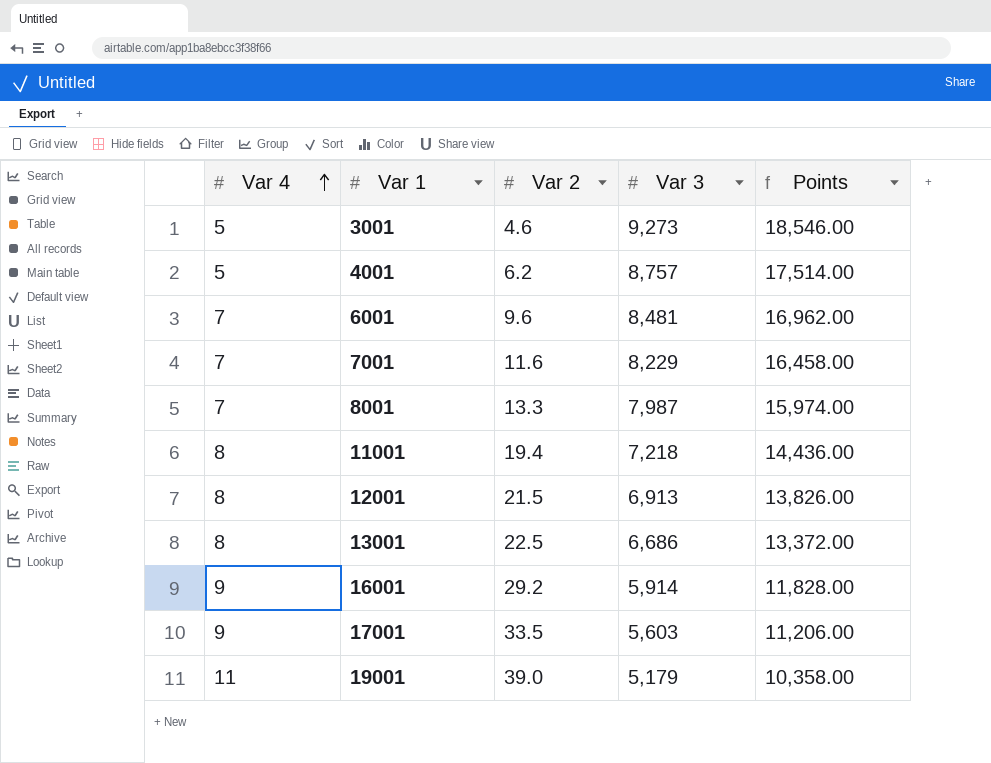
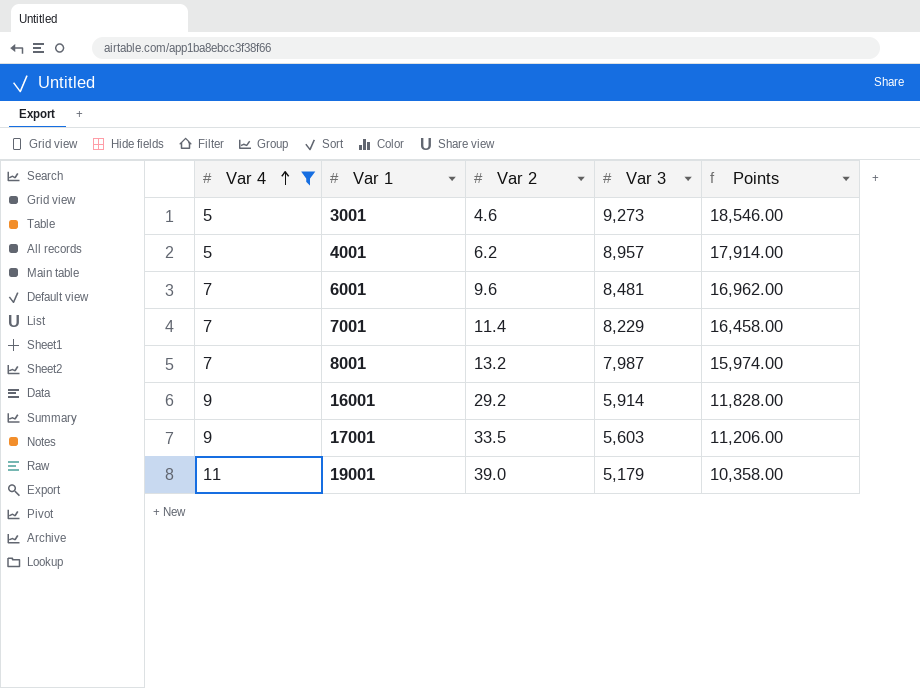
filter: none -> Var 4 != 8
4001 | Var 3: 8,757 -> 8,957
4001 | Points: 17,514.00 -> 17,914.00
7001 | Var 2: 11.6 -> 11.4
8001 | Var 2: 13.3 -> 13.2

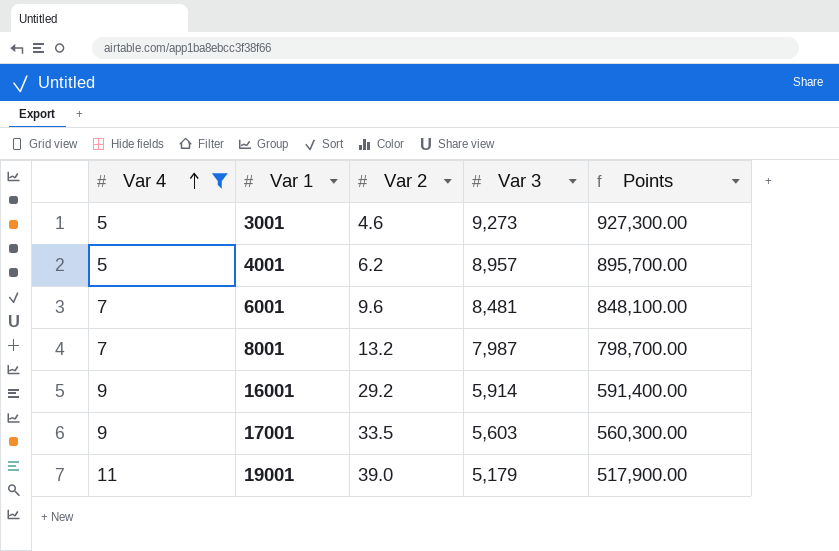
column Points | formula: [Var 3] * 2 -> [Var 3] * 100
row 7001: 7 | 11.4 | 8,229 | 16,458.00 -> none

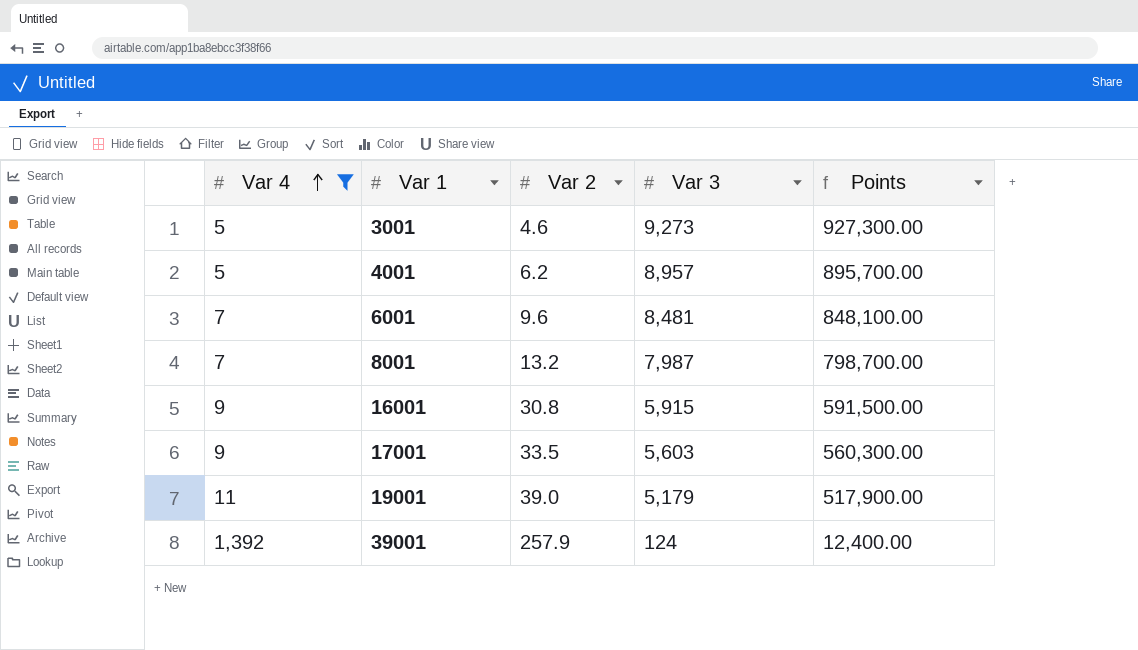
16001 | Var 2: 29.2 -> 30.8
16001 | Var 3: 5,914 -> 5,915
16001 | Points: 591,400.00 -> 591,500.00
row 39001: none -> 1,392 | 257.9 | 124 | 12,400.00

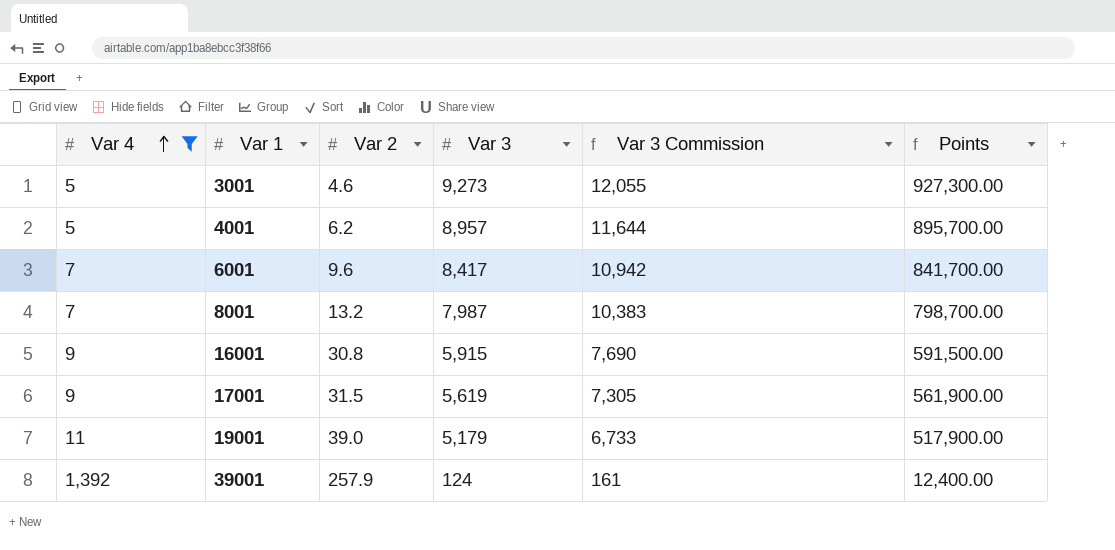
column Var 3 Commission | formula: none -> [Var 3] * 1.3
6001 | Var 3: 8,481 -> 8,417
6001 | Points: 848,100.00 -> 841,700.00
17001 | Var 2: 33.5 -> 31.5
17001 | Var 3: 5,603 -> 5,619
17001 | Points: 560,300.00 -> 561,900.00

